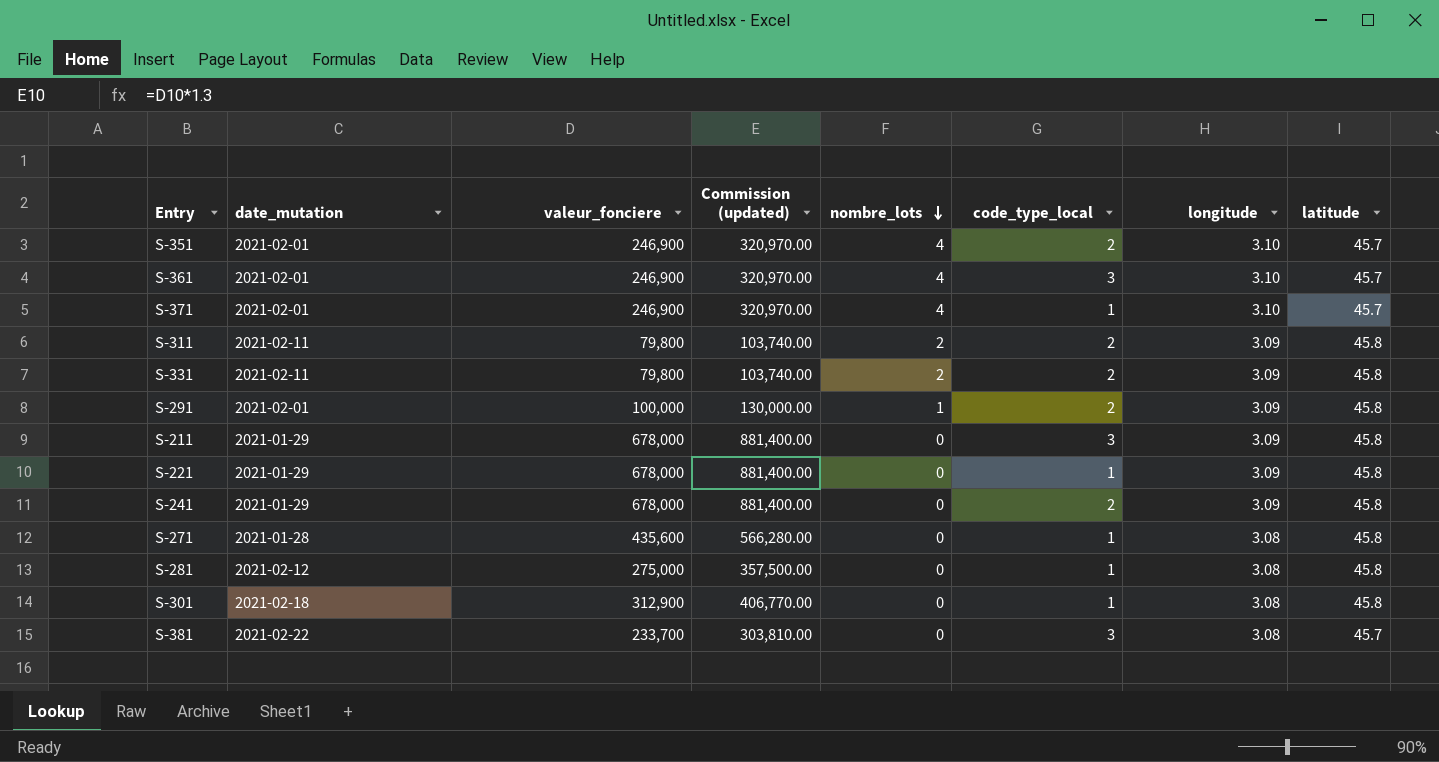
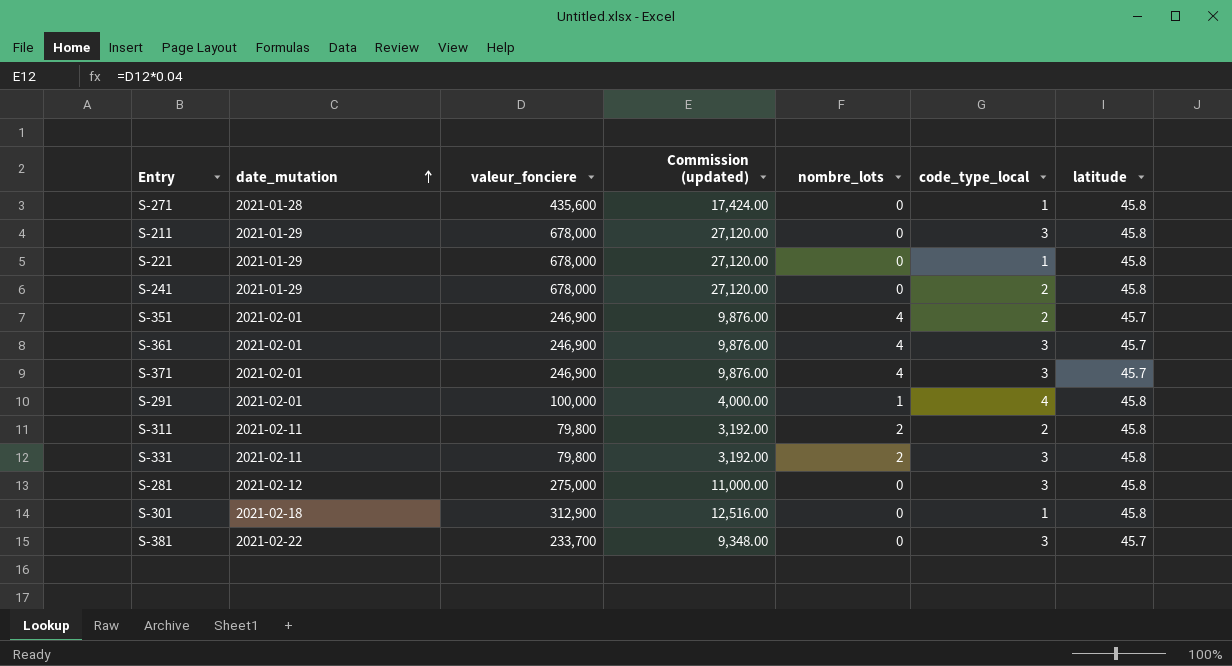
row order: nombre_lots descending -> date_mutation ascending
column longitude | position: 7 -> none
column Commission (updated) | formula: [valeur_fonciere] * 1.3 -> [valeur_fonciere] * 0.04
S-371 | code_type_local: 1 -> 3
S-291 | code_type_local: 2 -> 4
S-331 | code_type_local: 2 -> 3
S-281 | code_type_local: 1 -> 3

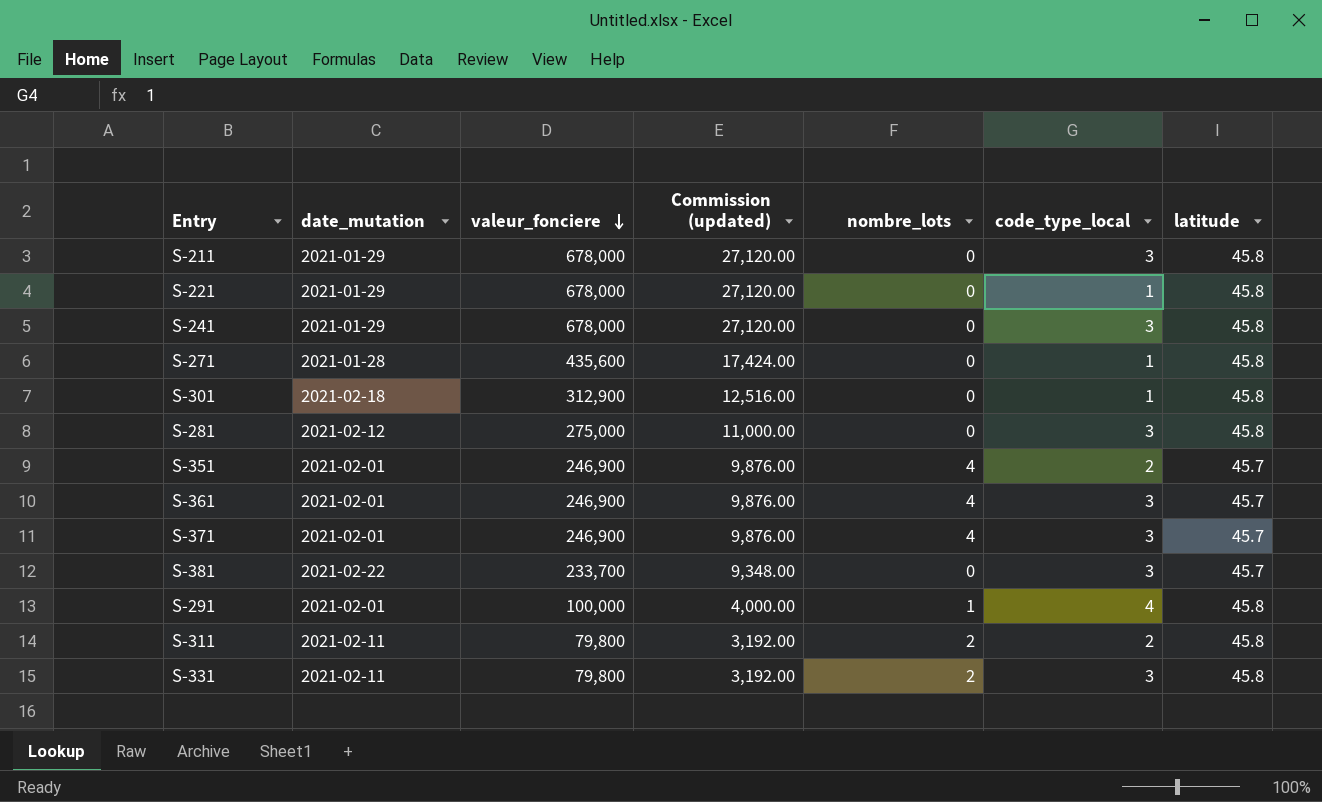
row order: date_mutation ascending -> valeur_fonciere descending
S-241 | code_type_local: 2 -> 3

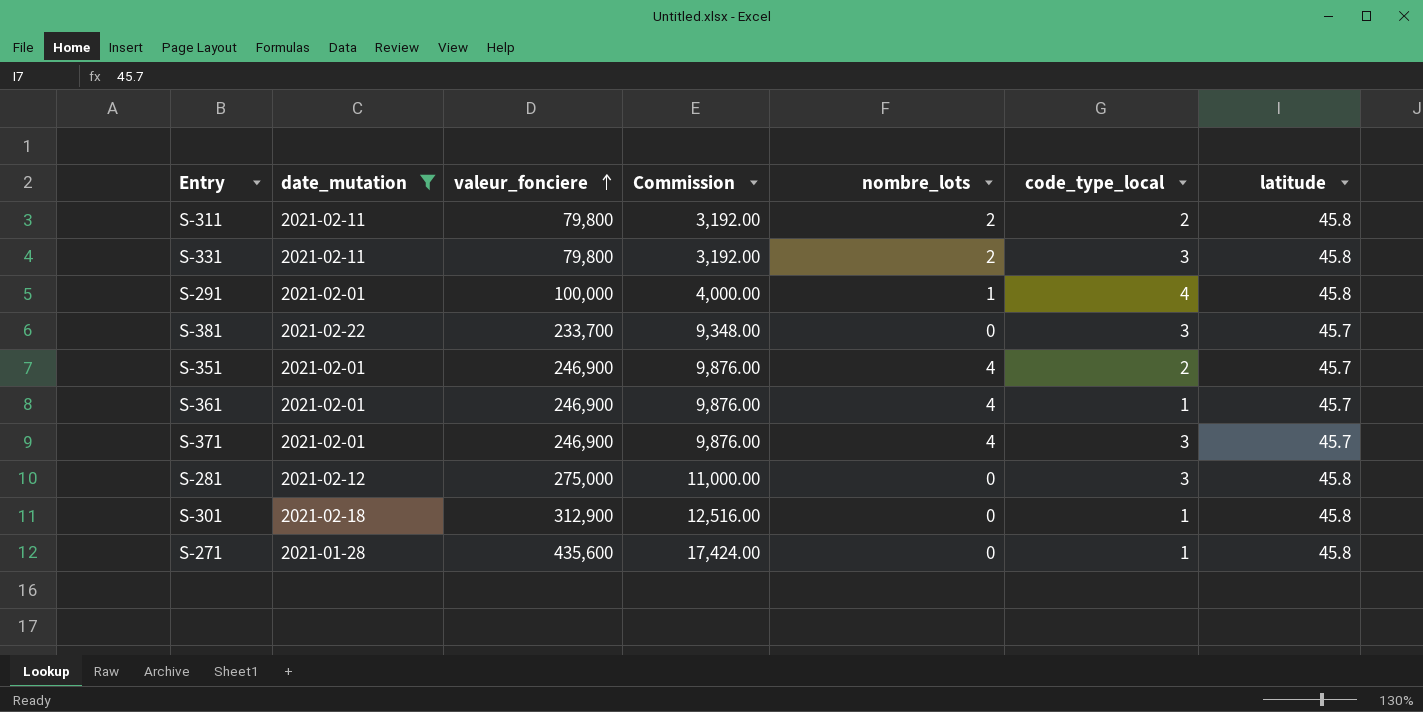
filter: none -> date_mutation != 2021-01-29
row order: valeur_fonciere descending -> valeur_fonciere ascending
column name: Commission (updated) -> Commission
S-361 | code_type_local: 3 -> 1

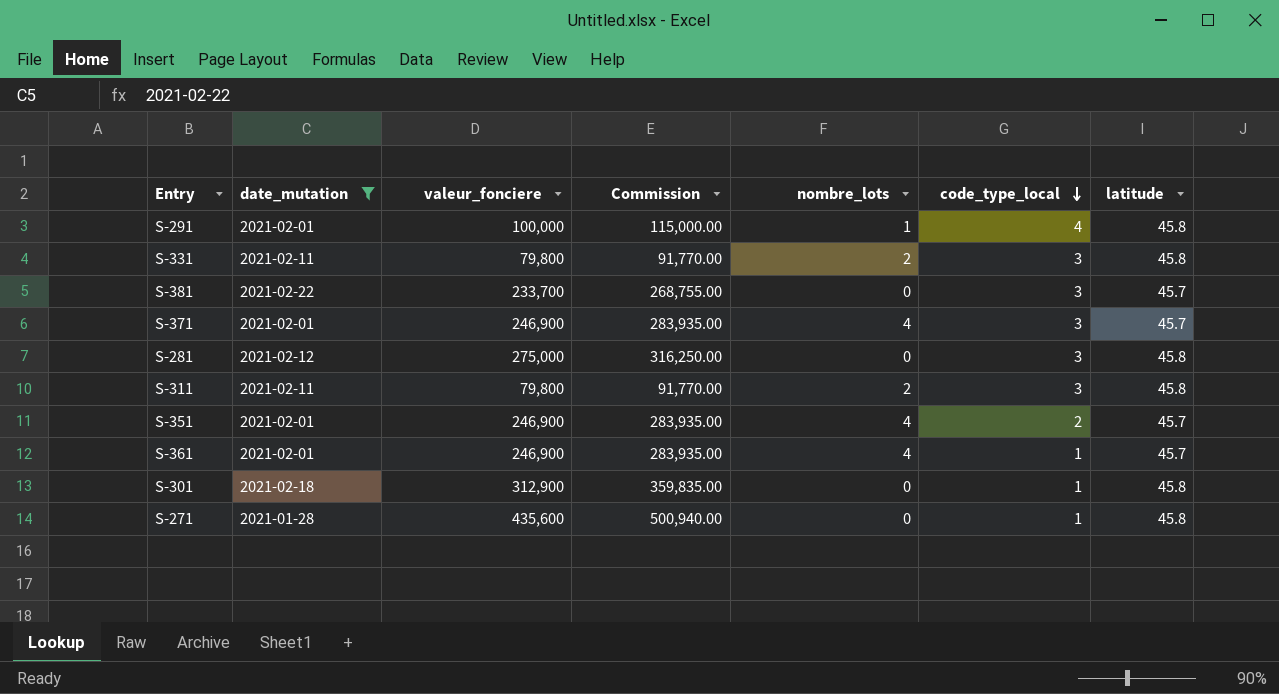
row order: valeur_fonciere ascending -> code_type_local descending
column Commission | formula: [valeur_fonciere] * 0.04 -> [valeur_fonciere] * 1.15
S-311 | code_type_local: 2 -> 3

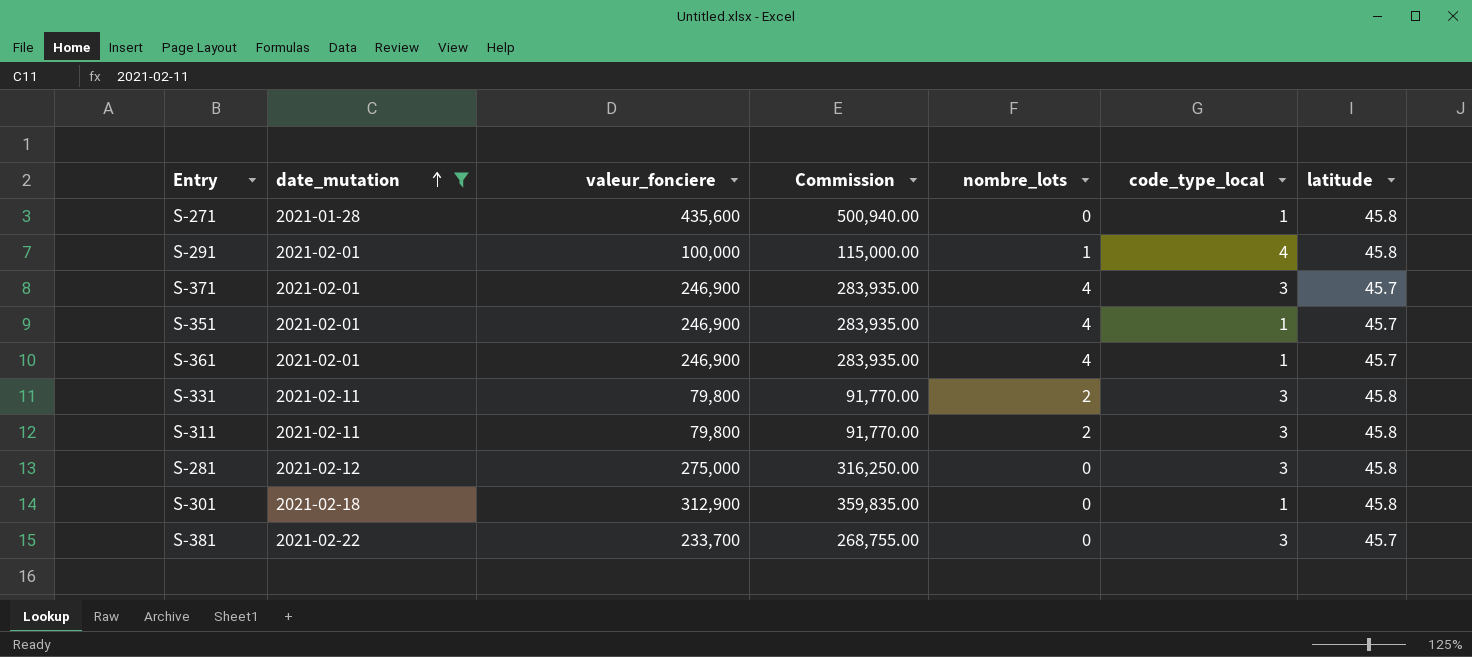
row order: code_type_local descending -> date_mutation ascending
S-351 | code_type_local: 2 -> 1

